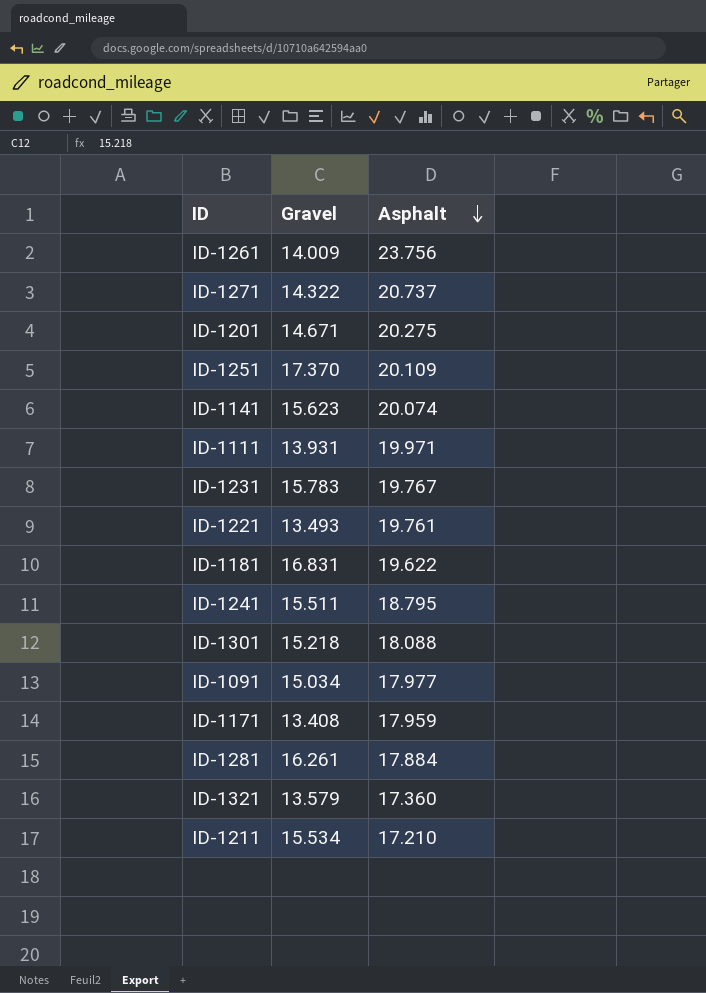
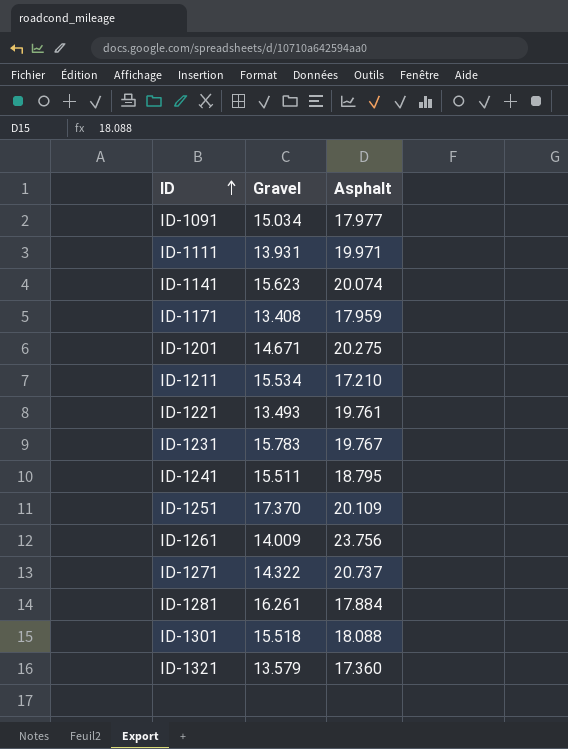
row order: Asphalt descending -> ID ascending
row ID-1181: 16.831 | 19.622 -> none
ID-1301 | Gravel: 15.218 -> 15.518

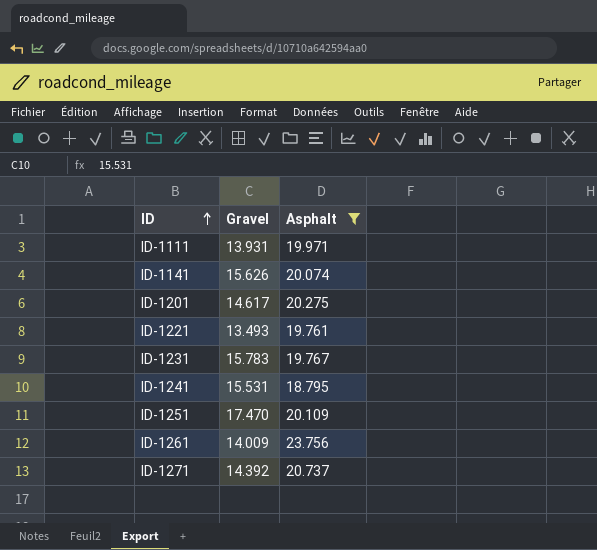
filter: none -> Asphalt >= 18.795
ID-1141 | Gravel: 15.623 -> 15.626
ID-1201 | Gravel: 14.671 -> 14.617
ID-1241 | Gravel: 15.511 -> 15.531
ID-1251 | Gravel: 17.370 -> 17.470
ID-1271 | Gravel: 14.322 -> 14.392

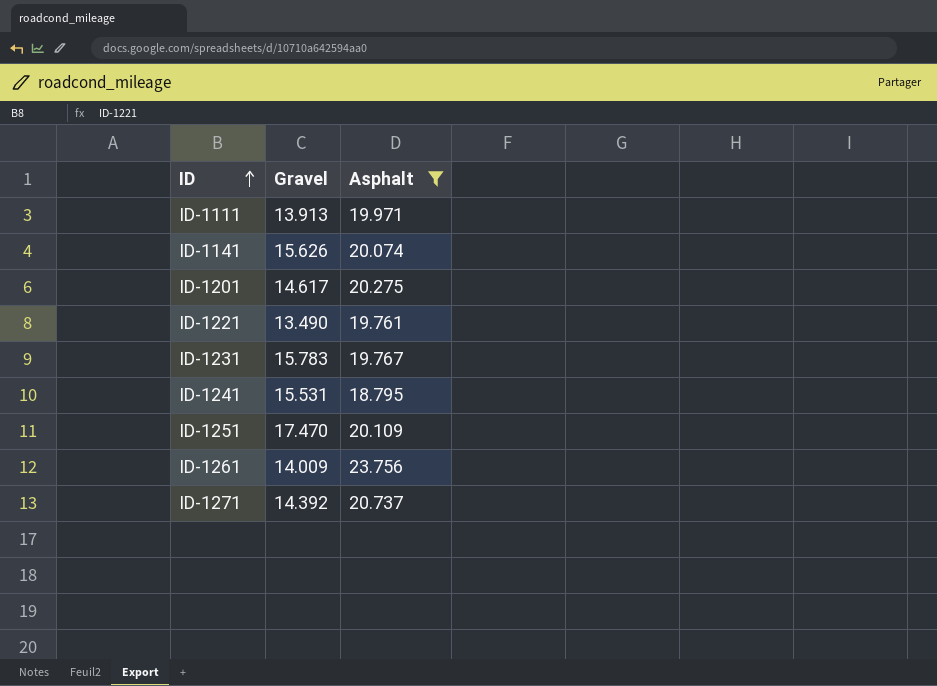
ID-1111 | Gravel: 13.931 -> 13.913
ID-1221 | Gravel: 13.493 -> 13.490

